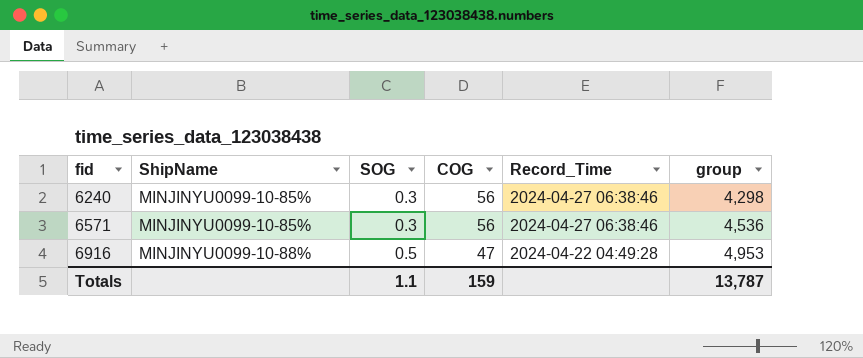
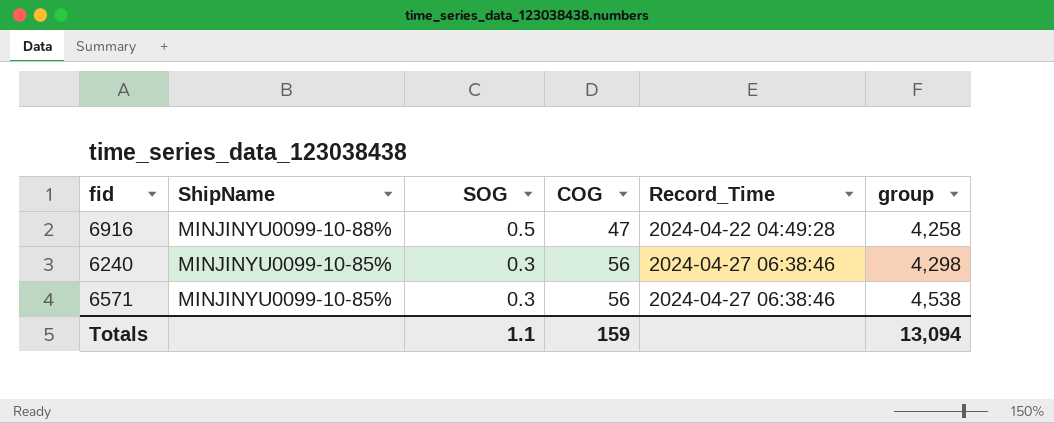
row order: fid ascending -> ShipName descending
6916 | group: 4,953 -> 4,258
6571 | group: 4,536 -> 4,538
Totals | group: 13,787 -> 13,094

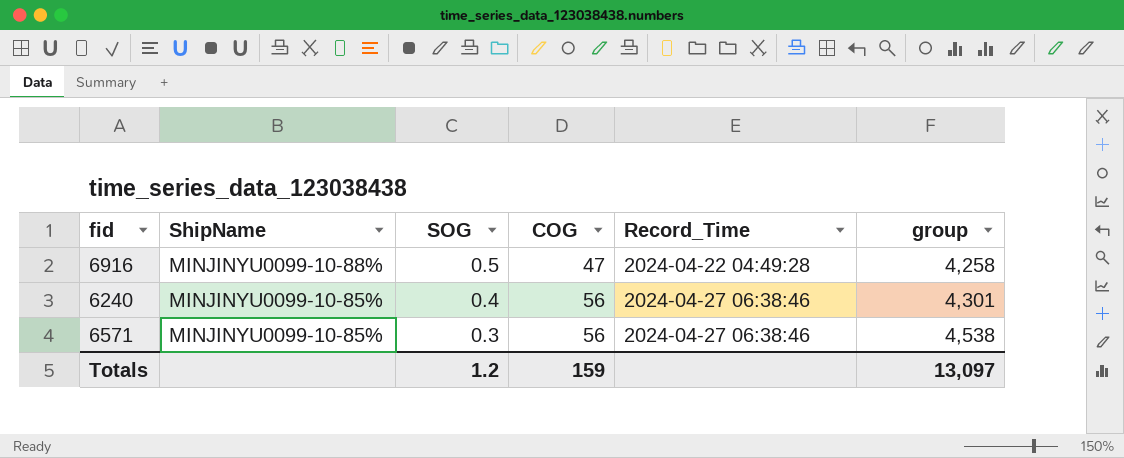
6240 | SOG: 0.3 -> 0.4
6240 | group: 4,298 -> 4,301
Totals | SOG: 1.1 -> 1.2
Totals | group: 13,094 -> 13,097

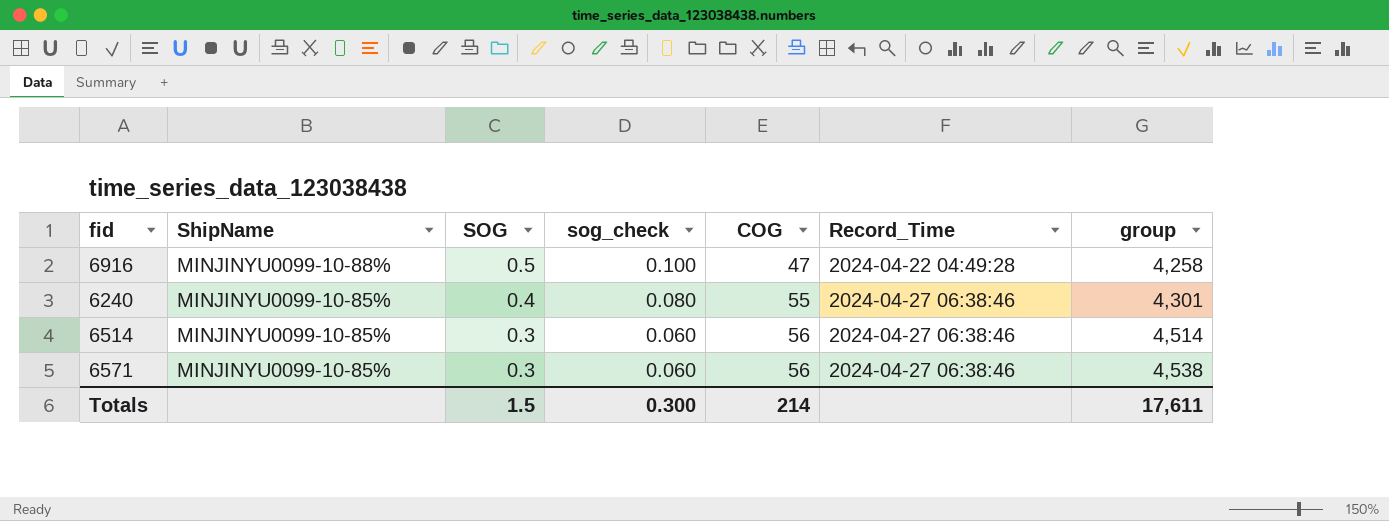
column sog_check | formula: none -> [SOG] * 0.2
6240 | COG: 56 -> 55
row 6514: none -> MINJINYU0099-10-85% | 0.3 | 0.060 | 56 | 2024-04-27 06:38:46 | 4,514
Totals | SOG: 1.2 -> 1.5
Totals | COG: 159 -> 214
Totals | group: 13,097 -> 17,611

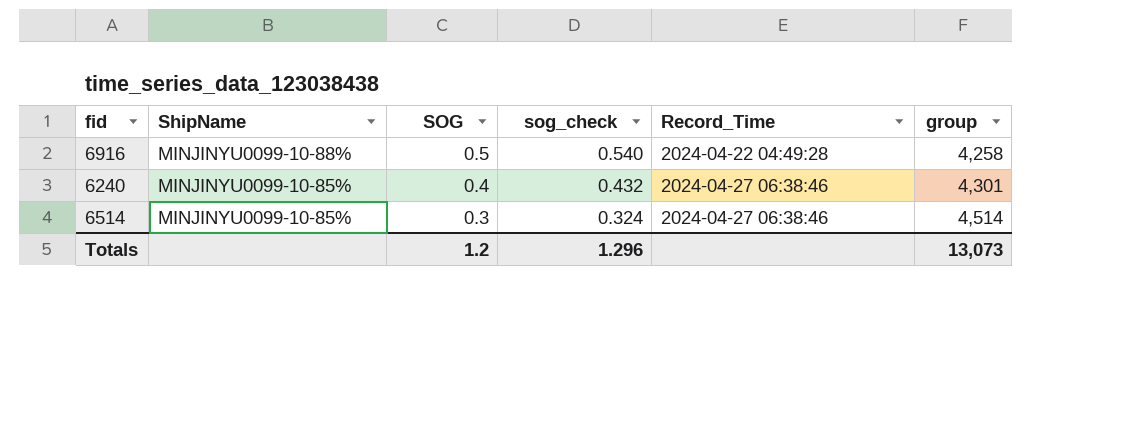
column COG | position: 5 -> none
column sog_check | formula: [SOG] * 0.2 -> [SOG] * 1.08
row 6571: MINJINYU0099-10-85% | 0.3 | 0.060 | 56 | 2024-04-27 06:38:46 | 4,538 -> none
Totals | SOG: 1.5 -> 1.2
Totals | sog_check: 0.300 -> 1.296
Totals | group: 17,611 -> 13,073

